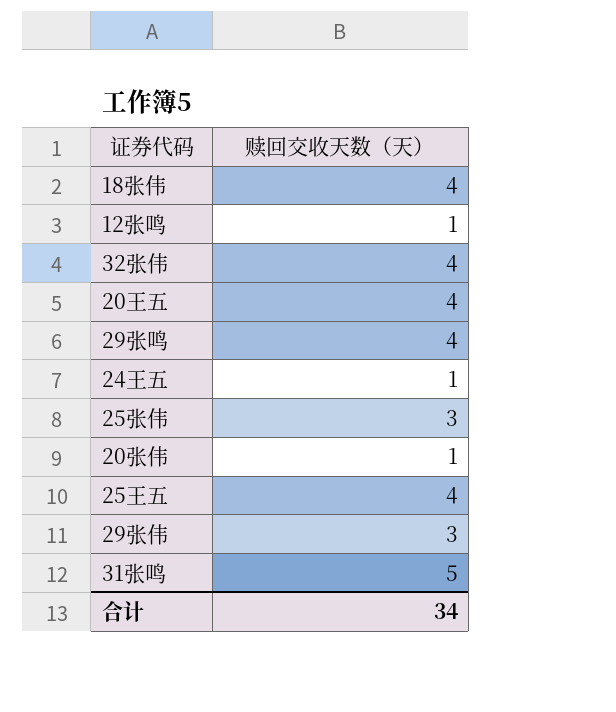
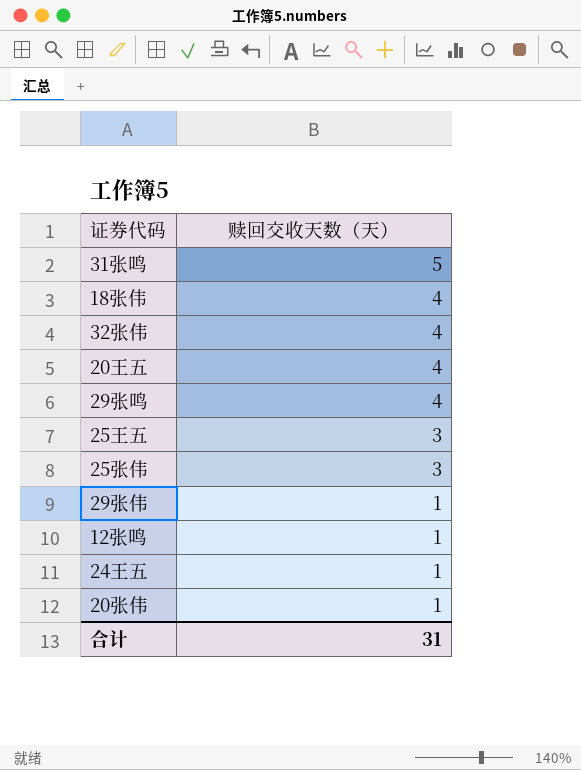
row order: none -> 赎回交收天数（天） descending
25王五 | 赎回交收天数（天）: 4 -> 3
29张伟 | 赎回交收天数（天）: 3 -> 1
合计 | 赎回交收天数（天）: 34 -> 31

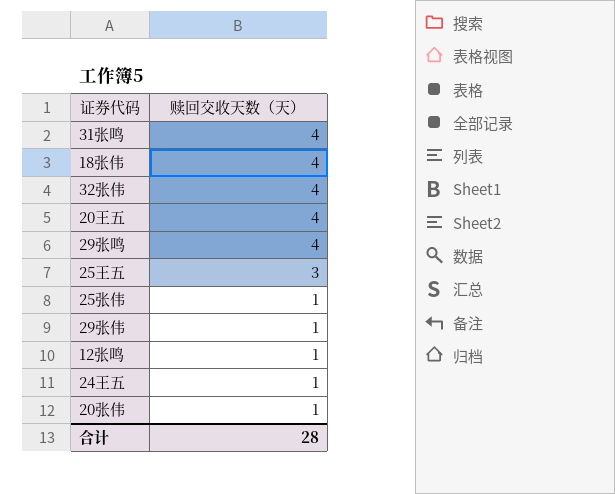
31张鸣 | 赎回交收天数（天）: 5 -> 4
25张伟 | 赎回交收天数（天）: 3 -> 1
合计 | 赎回交收天数（天）: 31 -> 28

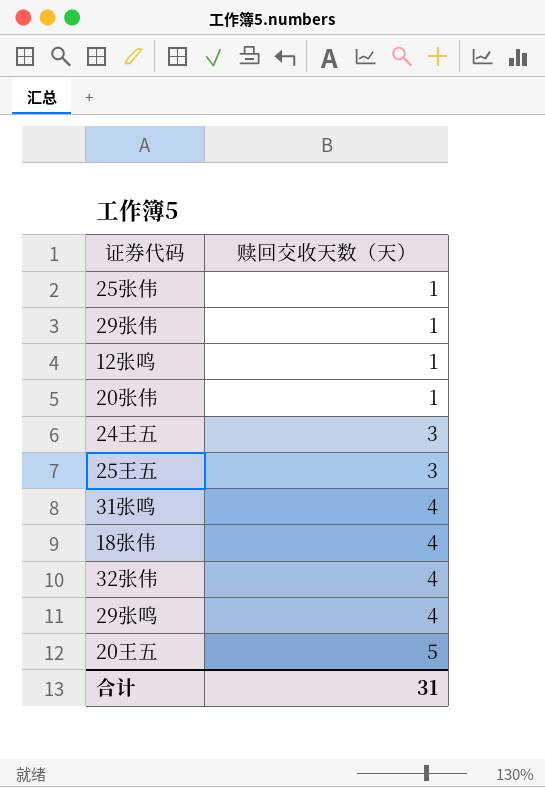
row order: 赎回交收天数（天） descending -> 赎回交收天数（天） ascending
24王五 | 赎回交收天数（天）: 1 -> 3
20王五 | 赎回交收天数（天）: 4 -> 5
合计 | 赎回交收天数（天）: 28 -> 31

